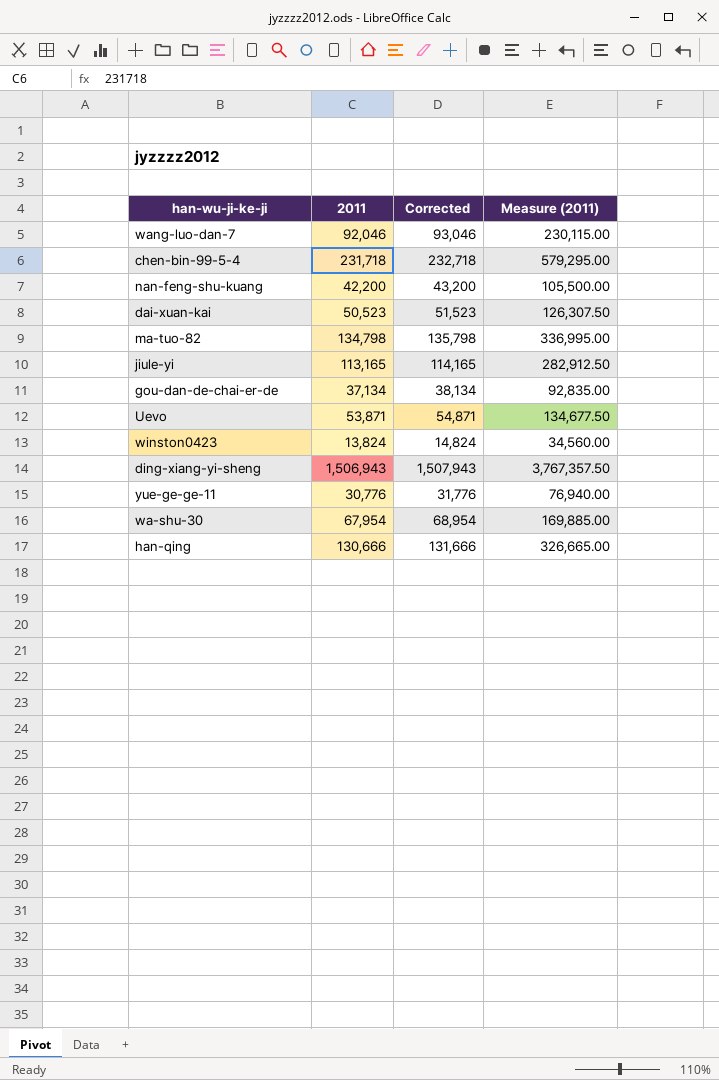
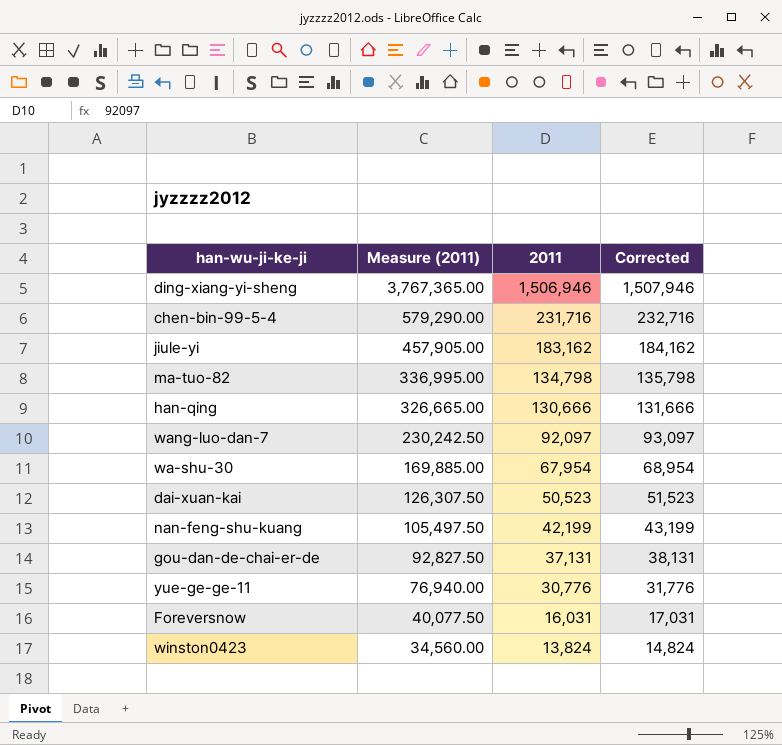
row order: none -> Measure (2011) descending
column Measure (2011) | position: 4 -> 2
row Uevo: 53,871 | 54,871 | 134,677.50 -> none
ding-xiang-yi-sheng | Measure (2011): 3,767,357.50 -> 3,767,365.00
ding-xiang-yi-sheng | 2011: 1,506,943 -> 1,506,946
ding-xiang-yi-sheng | Corrected: 1,507,943 -> 1,507,946
chen-bin-99-5-4 | Measure (2011): 579,295.00 -> 579,290.00
chen-bin-99-5-4 | 2011: 231,718 -> 231,716
chen-bin-99-5-4 | Corrected: 232,718 -> 232,716
jiule-yi | Measure (2011): 282,912.50 -> 457,905.00
jiule-yi | 2011: 113,165 -> 183,162
jiule-yi | Corrected: 114,165 -> 184,162
wang-luo-dan-7 | Measure (2011): 230,115.00 -> 230,242.50
wang-luo-dan-7 | 2011: 92,046 -> 92,097
wang-luo-dan-7 | Corrected: 93,046 -> 93,097
nan-feng-shu-kuang | Measure (2011): 105,500.00 -> 105,497.50
nan-feng-shu-kuang | 2011: 42,200 -> 42,199
nan-feng-shu-kuang | Corrected: 43,200 -> 43,199
gou-dan-de-chai-er-de | Measure (2011): 92,835.00 -> 92,827.50
gou-dan-de-chai-er-de | 2011: 37,134 -> 37,131
gou-dan-de-chai-er-de | Corrected: 38,134 -> 38,131
row Foreversnow: none -> 40,077.50 | 16,031 | 17,031

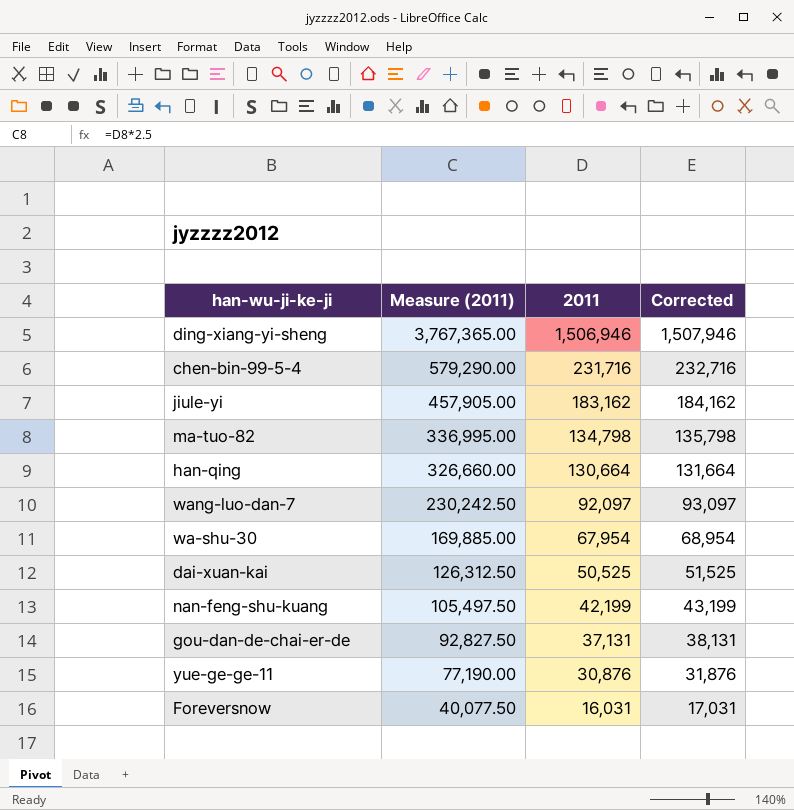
row winston0423: 34,560.00 | 13,824 | 14,824 -> none
han-qing | Measure (2011): 326,665.00 -> 326,660.00
han-qing | 2011: 130,666 -> 130,664
han-qing | Corrected: 131,666 -> 131,664
dai-xuan-kai | Measure (2011): 126,307.50 -> 126,312.50
dai-xuan-kai | 2011: 50,523 -> 50,525
dai-xuan-kai | Corrected: 51,523 -> 51,525
yue-ge-ge-11 | Measure (2011): 76,940.00 -> 77,190.00
yue-ge-ge-11 | 2011: 30,776 -> 30,876
yue-ge-ge-11 | Corrected: 31,776 -> 31,876

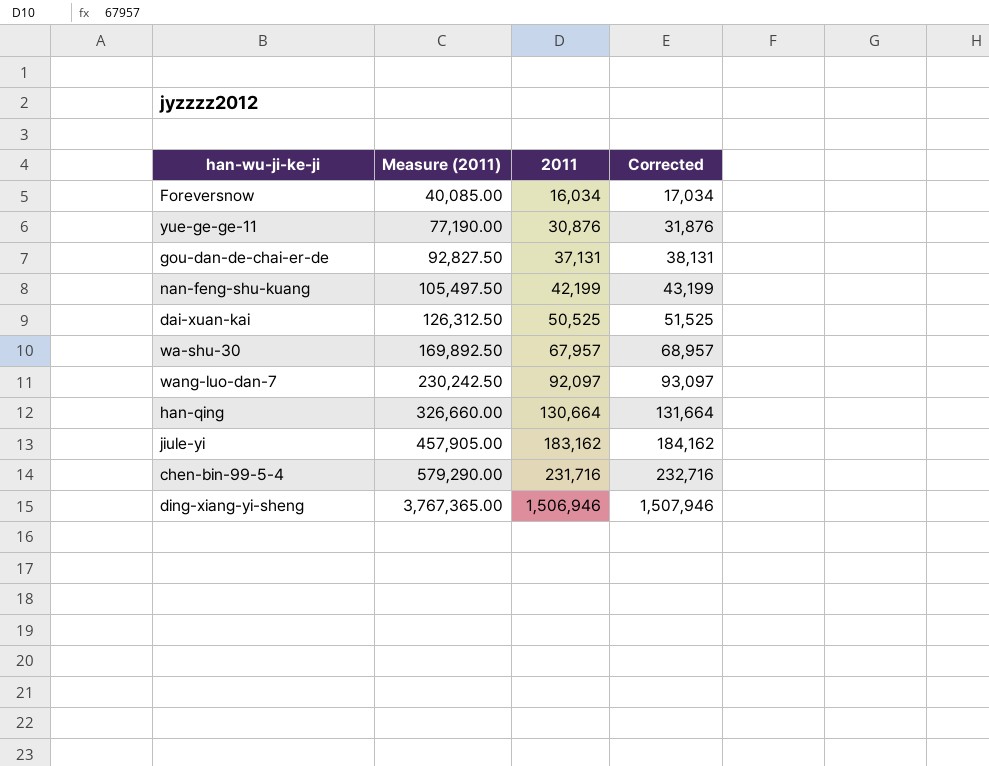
row order: Measure (2011) descending -> Measure (2011) ascending
row ma-tuo-82: 336,995.00 | 134,798 | 135,798 -> none
Foreversnow | Measure (2011): 40,077.50 -> 40,085.00
Foreversnow | 2011: 16,031 -> 16,034
Foreversnow | Corrected: 17,031 -> 17,034
wa-shu-30 | Measure (2011): 169,885.00 -> 169,892.50
wa-shu-30 | 2011: 67,954 -> 67,957
wa-shu-30 | Corrected: 68,954 -> 68,957

